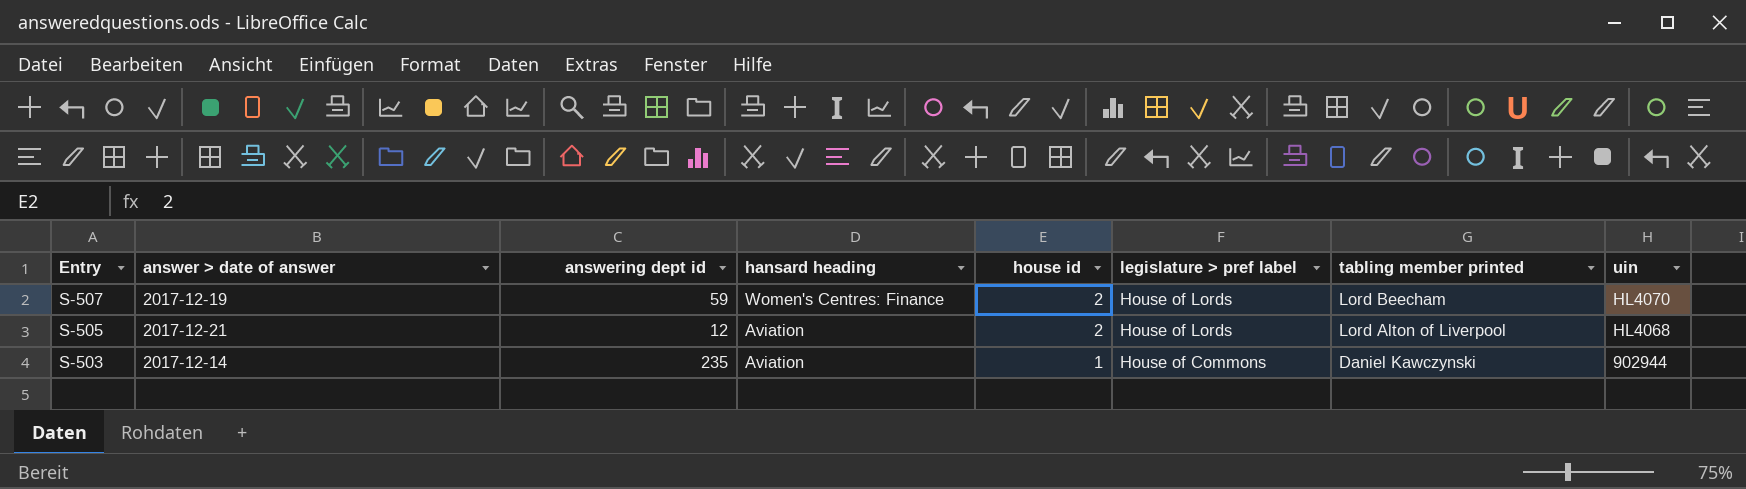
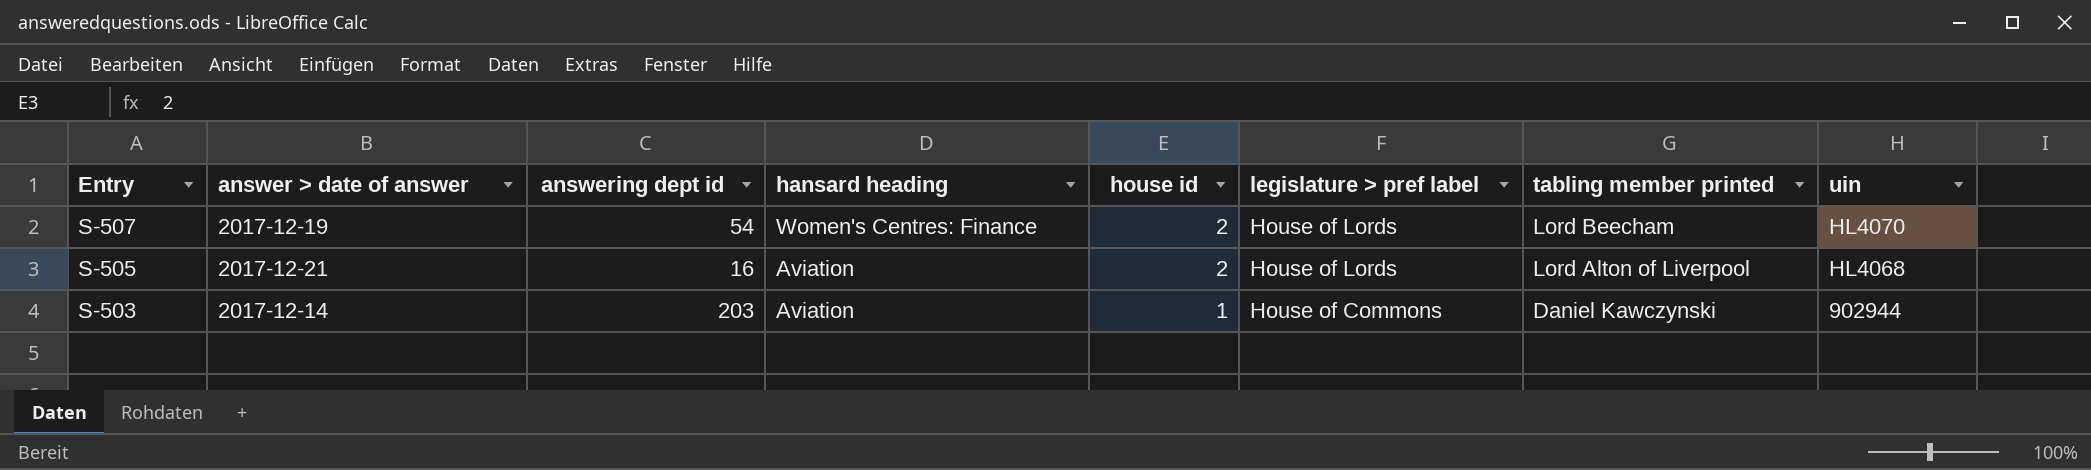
S-507 | answering dept id: 59 -> 54
S-505 | answering dept id: 12 -> 16
S-503 | answering dept id: 235 -> 203

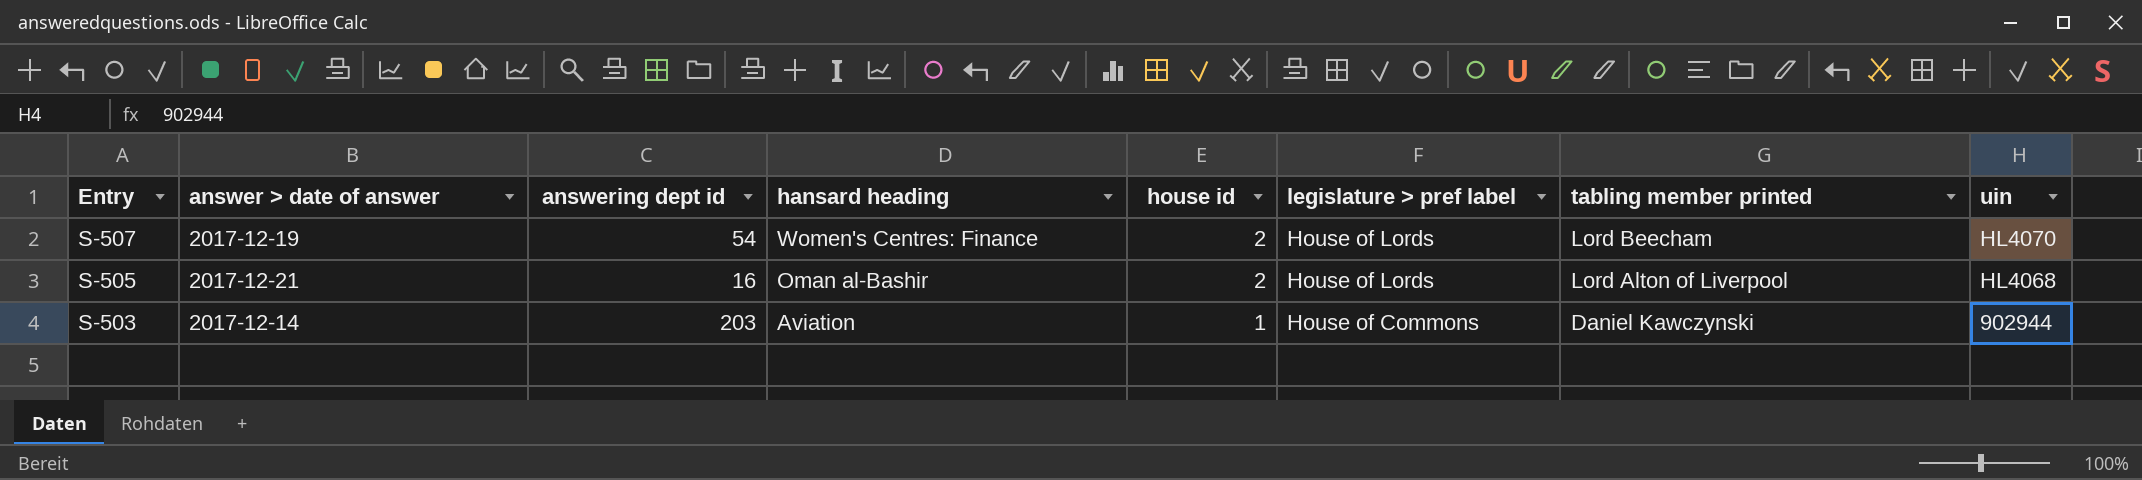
S-505 | hansard heading: Aviation -> Oman al-Bashir

